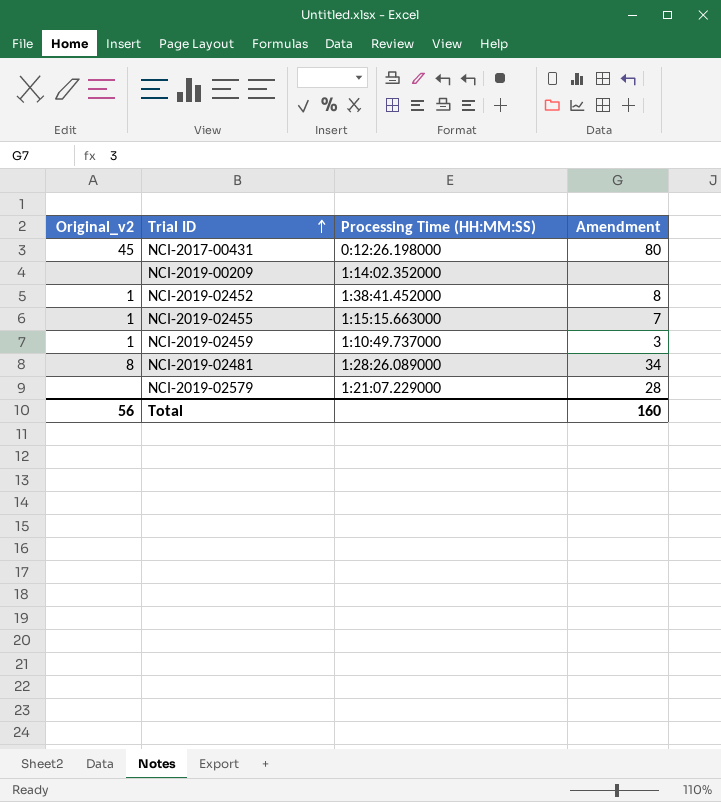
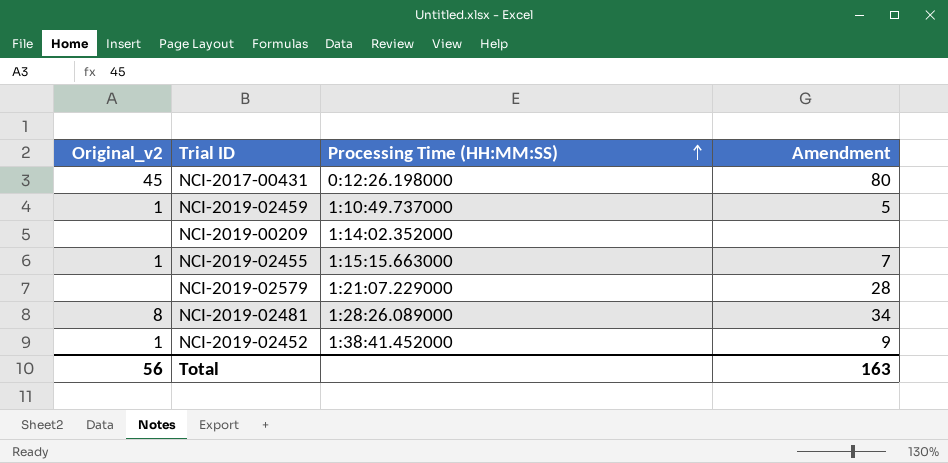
row order: Trial ID ascending -> Processing Time (HH:MM:SS) ascending
NCI-2019-02459 | Amendment: 3 -> 5
NCI-2019-02452 | Amendment: 8 -> 9
Total | Amendment: 160 -> 163

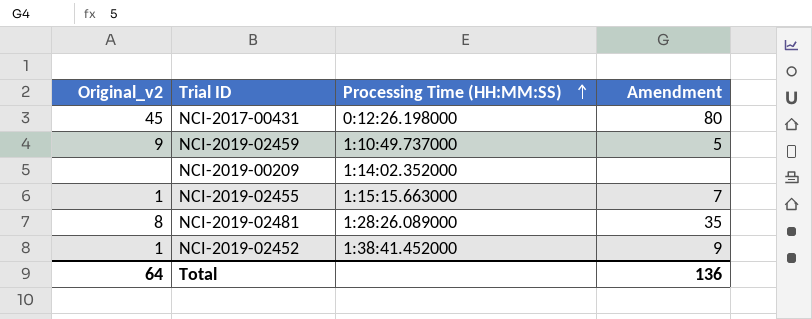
row NCI-2019-02579: none | 1:21:07.229000 | 28 -> none
NCI-2019-02459 | Original_v2: 1 -> 9
NCI-2019-02481 | Amendment: 34 -> 35
Total | Original_v2: 56 -> 64
Total | Amendment: 163 -> 136

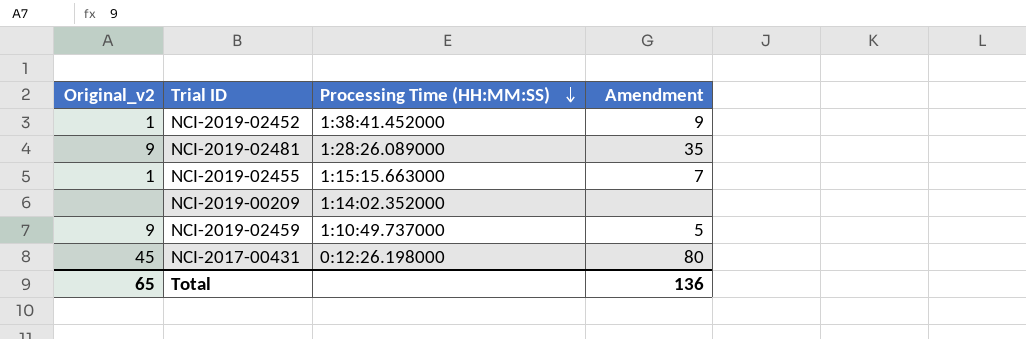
row order: Processing Time (HH:MM:SS) ascending -> Processing Time (HH:MM:SS) descending
NCI-2019-02481 | Original_v2: 8 -> 9
Total | Original_v2: 64 -> 65

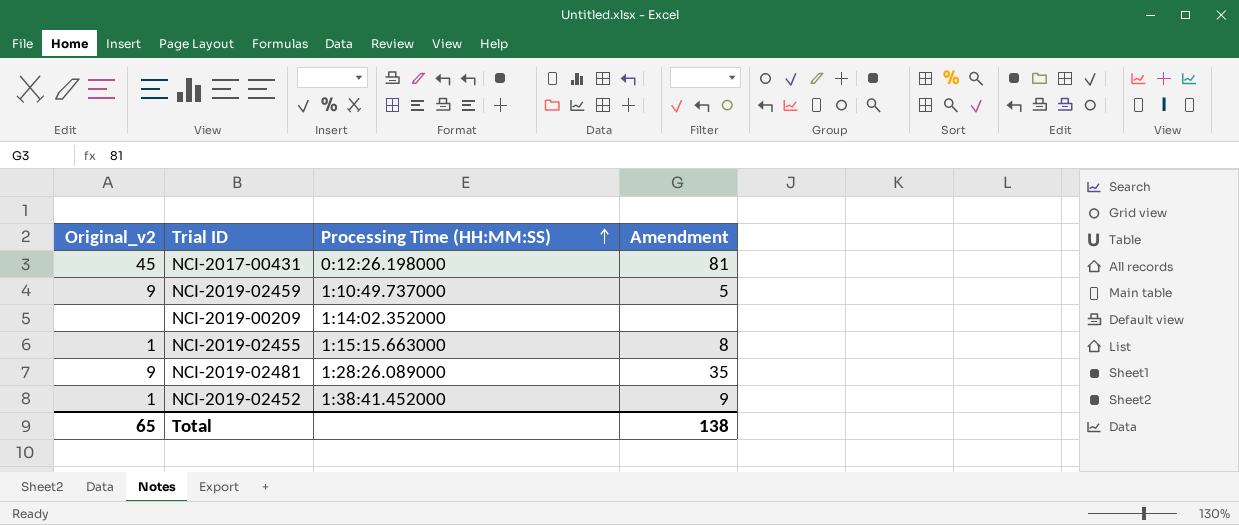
row order: Processing Time (HH:MM:SS) descending -> Processing Time (HH:MM:SS) ascending
NCI-2017-00431 | Amendment: 80 -> 81
NCI-2019-02455 | Amendment: 7 -> 8
Total | Amendment: 136 -> 138

